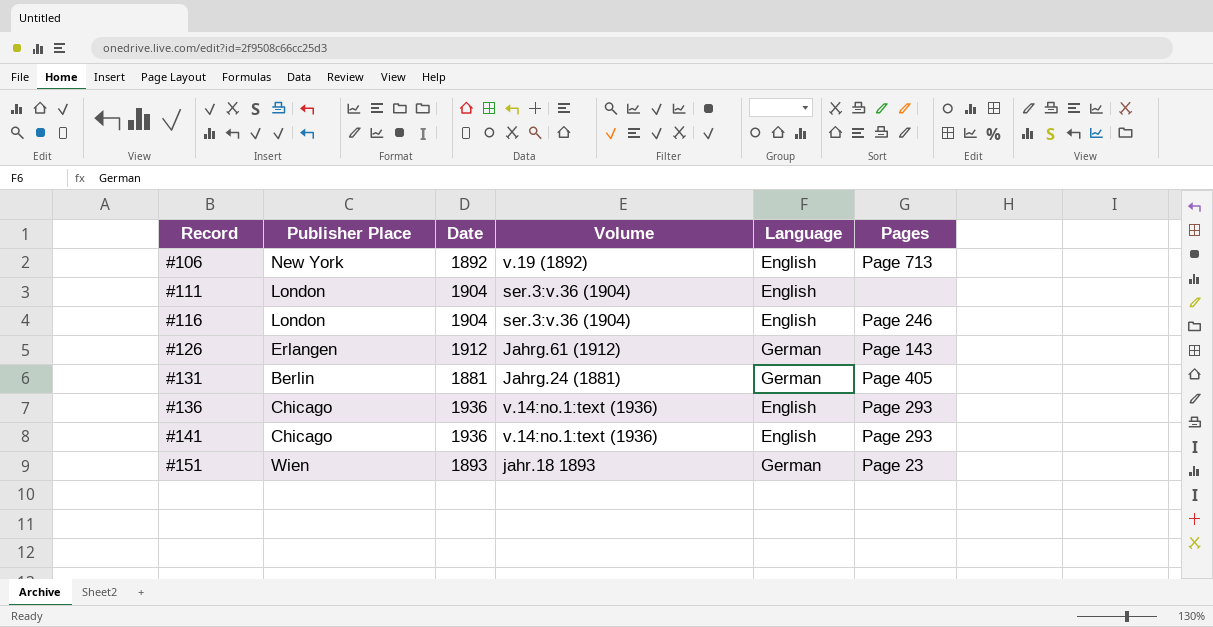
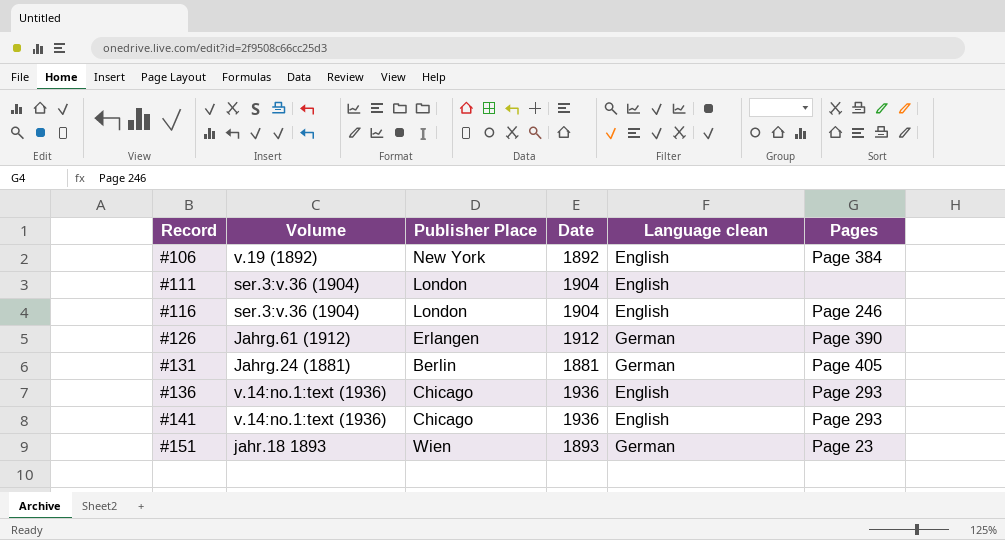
column Volume | position: 4 -> 2
column name: Language -> Language clean
#106 | Pages: Page 713 -> Page 384
#126 | Pages: Page 143 -> Page 390

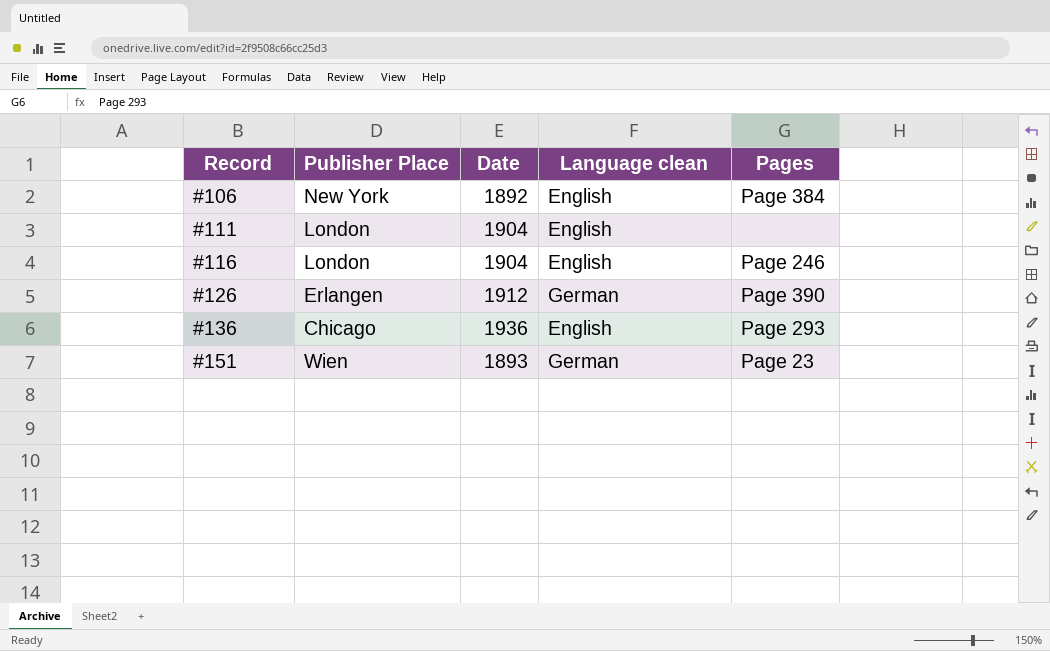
column Volume | position: 2 -> none
row #131: Jahrg.24 (1881) | Berlin | 1881 | German | Page 405 -> none
row #141: v.14:no.1:text (1936) | Chicago | 1936 | English | Page 293 -> none

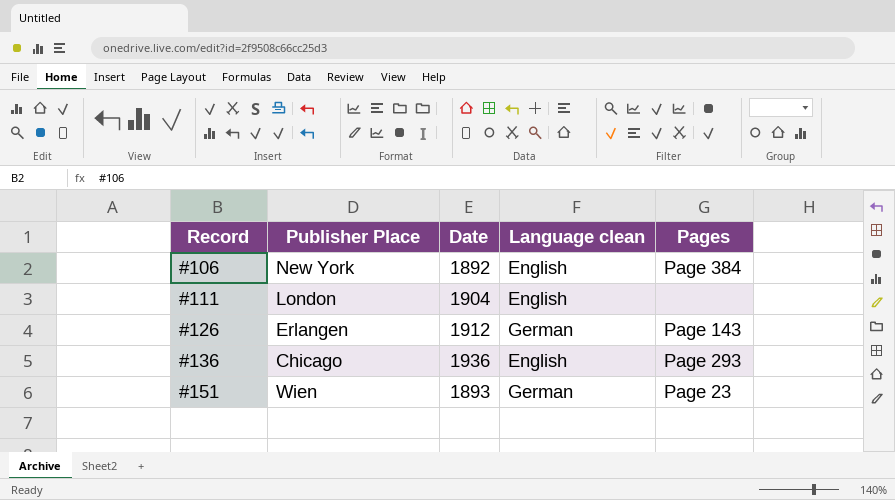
row #116: London | 1904 | English | Page 246 -> none
#126 | Pages: Page 390 -> Page 143

